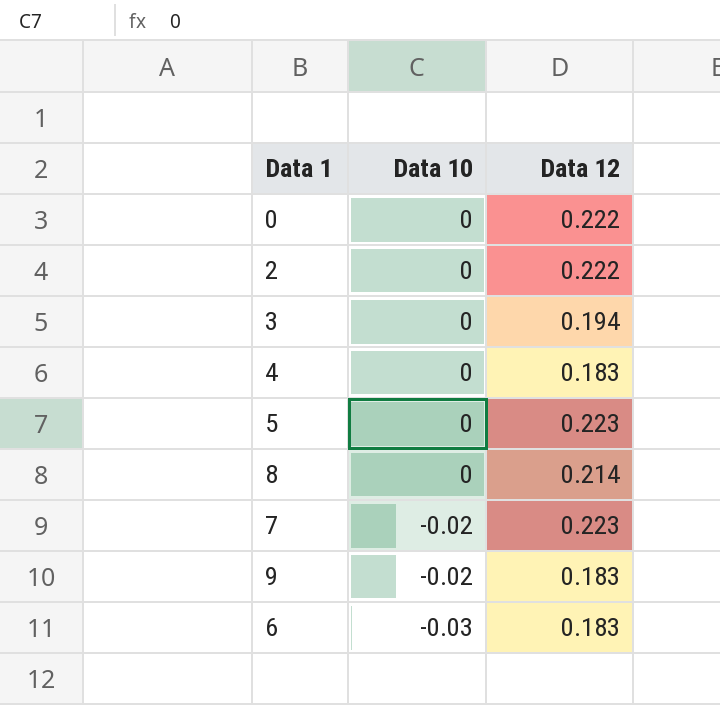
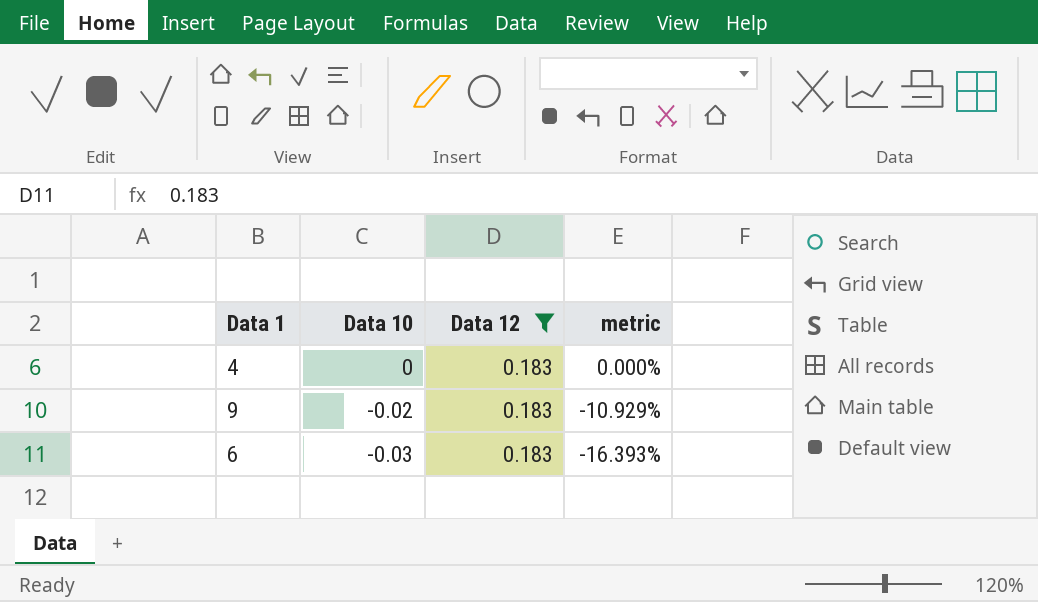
filter: none -> Data 12 = 0.183
column metric | formula: none -> [Data 10] / [Data 12]

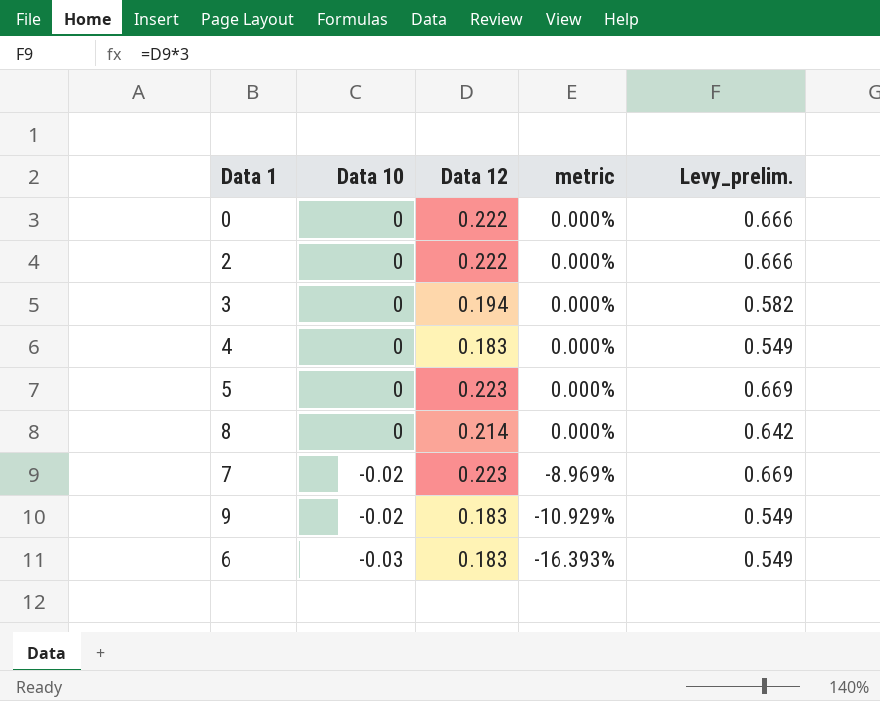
filter: Data 12 = 0.183 -> none
column Levy_prelim. | formula: none -> [Data 12] * 3

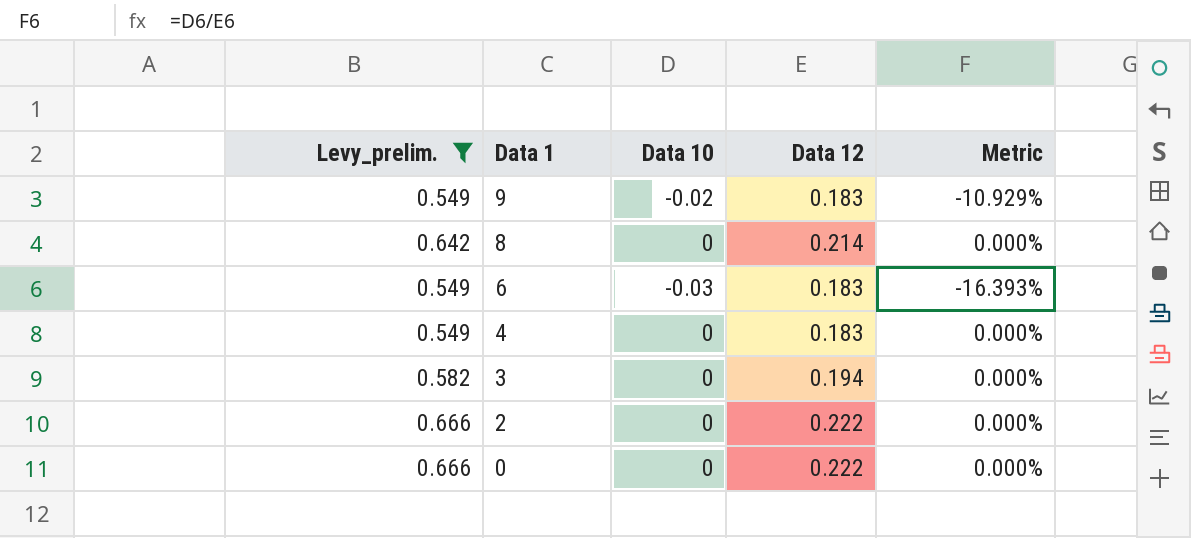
filter: none -> Levy_prelim. != 0.669
row order: Data 10 descending -> Data 1 descending
column Levy_prelim. | position: 5 -> 1
column name: metric -> Metric

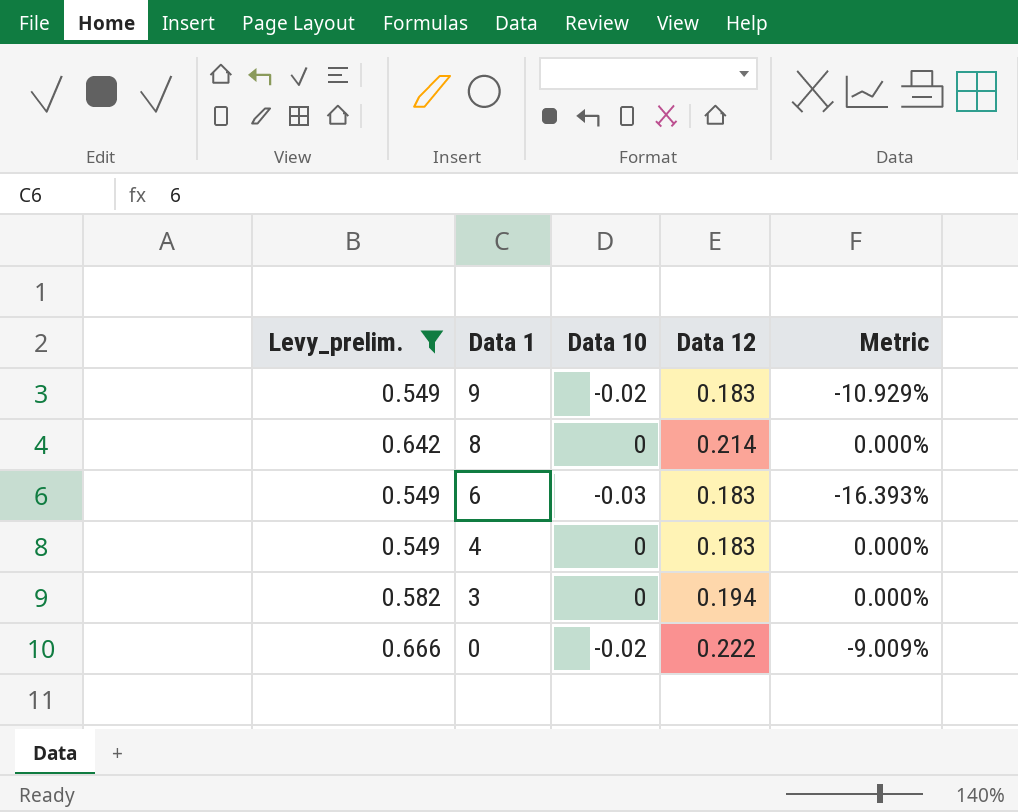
row 2: 0.666 | 0 | 0.222 | 0.000% -> none
0 | Data 10: 0 -> -0.02
0 | Metric: 0.000% -> -9.009%

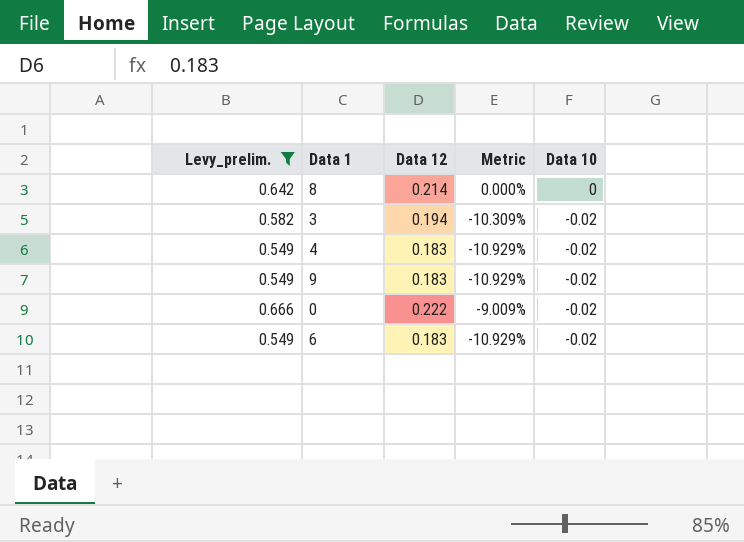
row order: Data 1 descending -> Data 10 descending
column Data 10 | position: 3 -> 5
3 | Metric: 0.000% -> -10.309%
3 | Data 10: 0 -> -0.02
4 | Metric: 0.000% -> -10.929%
4 | Data 10: 0 -> -0.02
6 | Metric: -16.393% -> -10.929%
6 | Data 10: -0.03 -> -0.02

